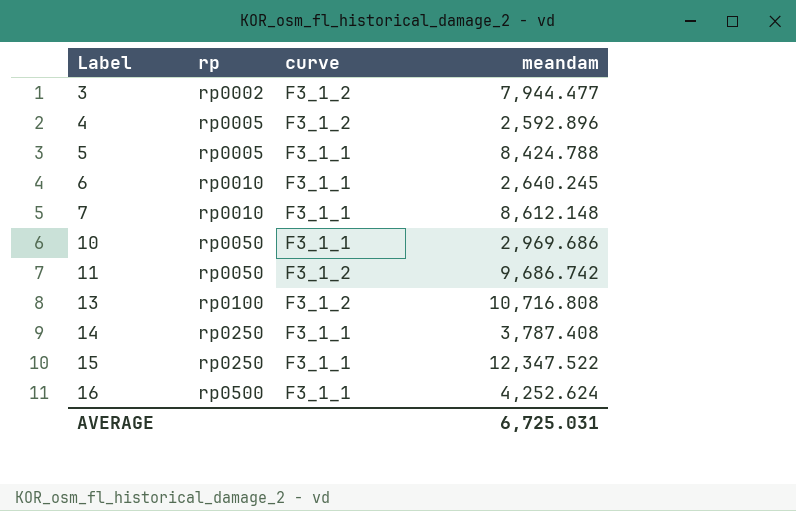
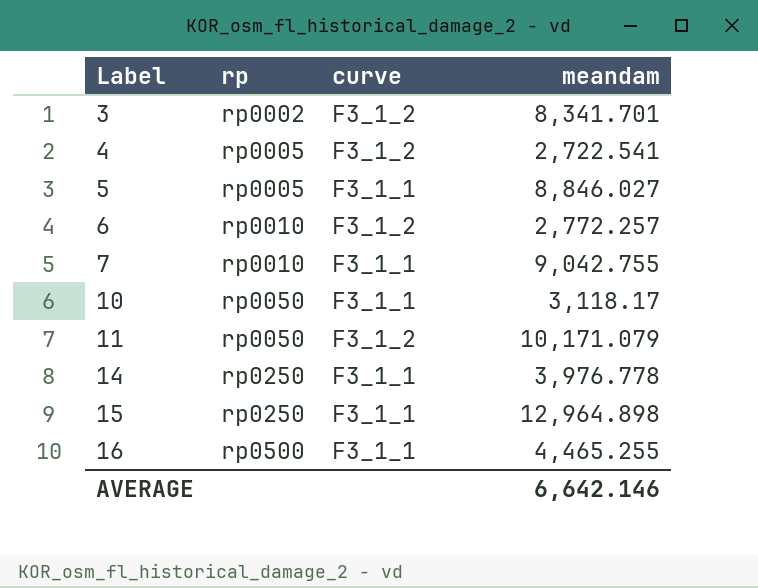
row 13: rp0100 | F3_1_2 | 10,716.808 -> none
3 | meandam: 7,944.477 -> 8,341.701
4 | meandam: 2,592.896 -> 2,722.541
5 | meandam: 8,424.788 -> 8,846.027
6 | curve: F3_1_1 -> F3_1_2
6 | meandam: 2,640.245 -> 2,772.257
7 | meandam: 8,612.148 -> 9,042.755
10 | meandam: 2,969.686 -> 3,118.17
11 | meandam: 9,686.742 -> 10,171.079
14 | meandam: 3,787.408 -> 3,976.778
15 | meandam: 12,347.522 -> 12,964.898
16 | meandam: 4,252.624 -> 4,465.255
AVERAGE | meandam: 6,725.031 -> 6,642.146

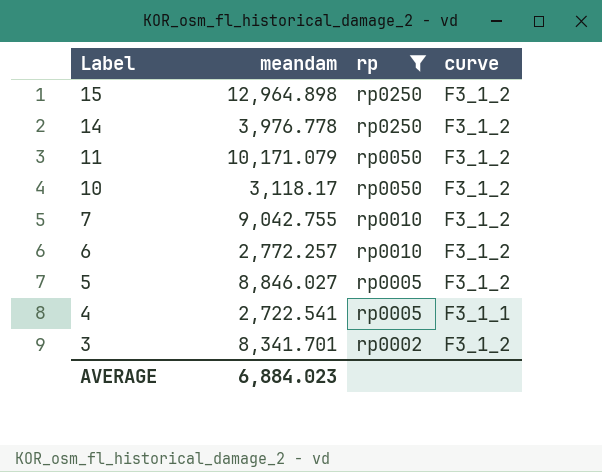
filter: none -> rp != rp0500
row order: Label ascending -> Label descending
column meandam | position: 4 -> 2
15 | curve: F3_1_1 -> F3_1_2
14 | curve: F3_1_1 -> F3_1_2
10 | curve: F3_1_1 -> F3_1_2
7 | curve: F3_1_1 -> F3_1_2
5 | curve: F3_1_1 -> F3_1_2
4 | curve: F3_1_2 -> F3_1_1
AVERAGE | meandam: 6,642.146 -> 6,884.023

